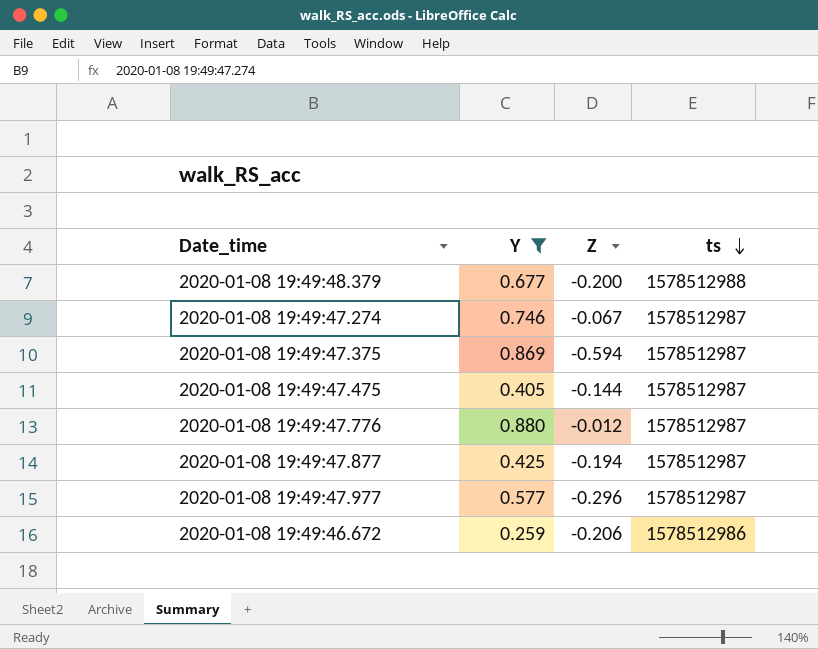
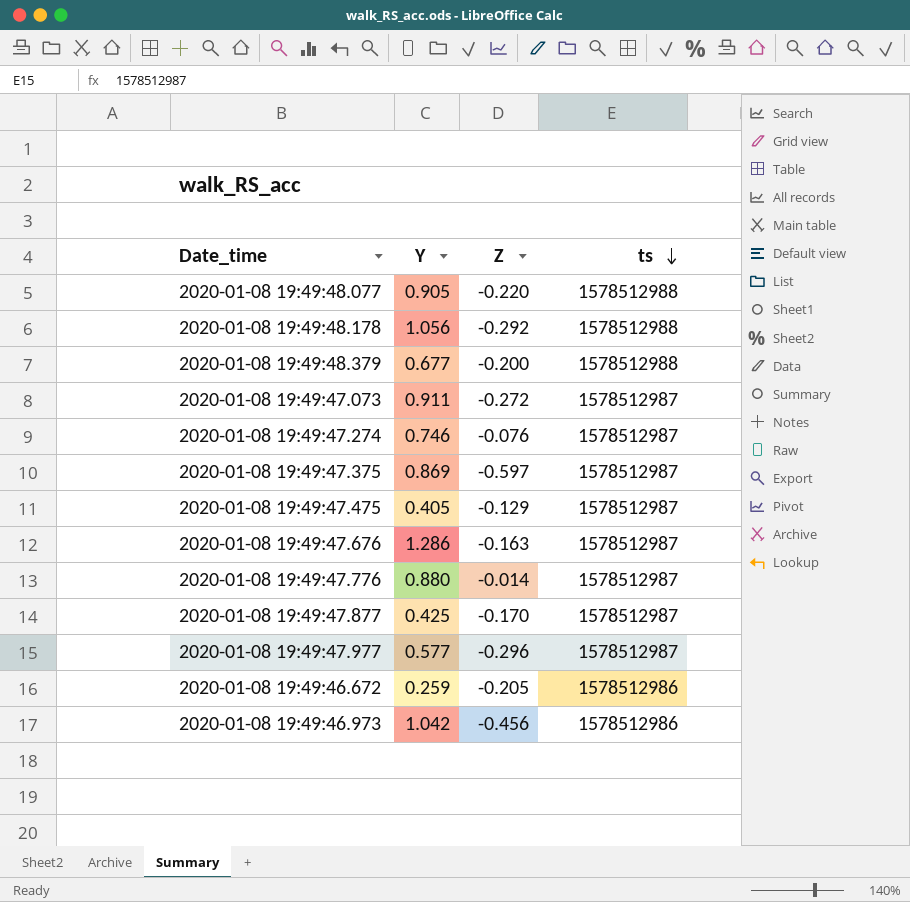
filter: Y <= 0.880 -> none
2020-01-08 19:49:47.274 | Z: -0.067 -> -0.076
2020-01-08 19:49:47.375 | Z: -0.594 -> -0.597
2020-01-08 19:49:47.475 | Z: -0.144 -> -0.129
2020-01-08 19:49:47.776 | Z: -0.012 -> -0.014
2020-01-08 19:49:47.877 | Z: -0.194 -> -0.170
2020-01-08 19:49:46.672 | Z: -0.206 -> -0.205

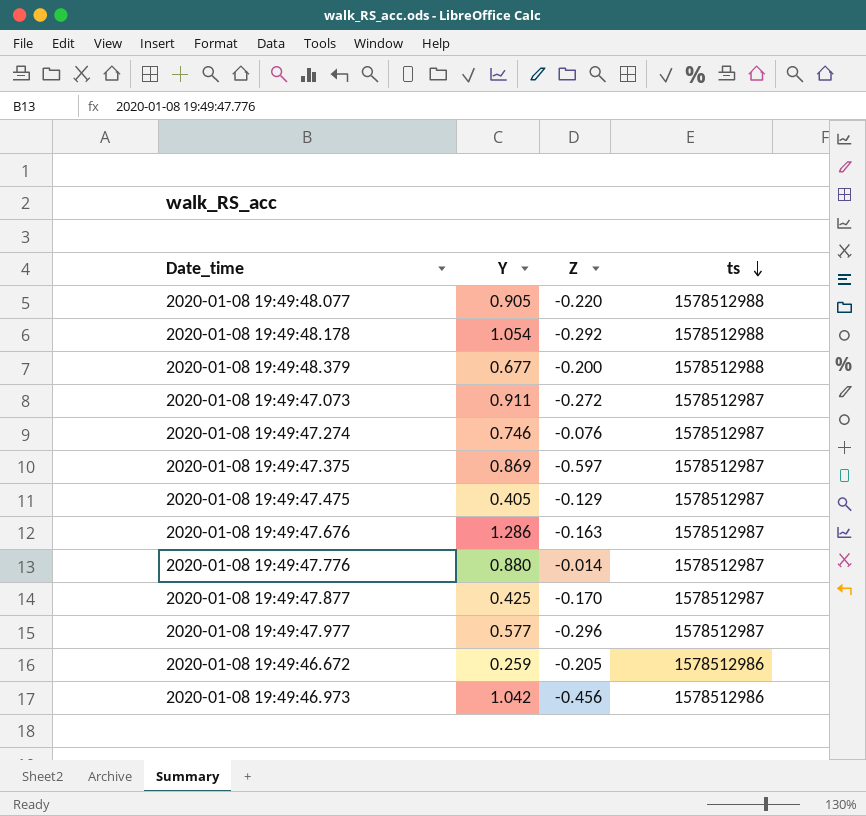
2020-01-08 19:49:48.178 | Y: 1.056 -> 1.054

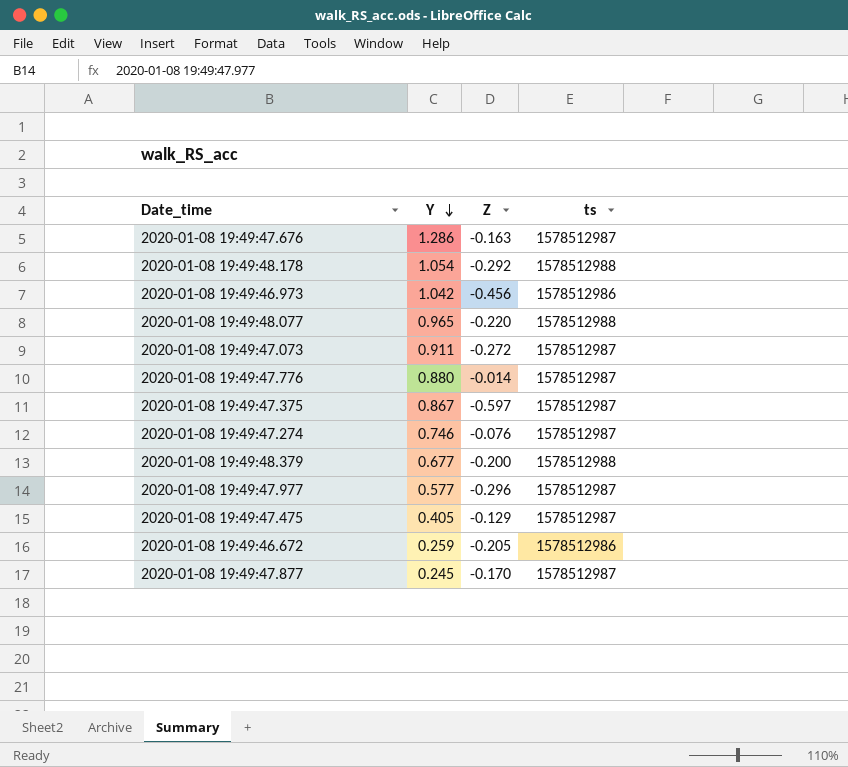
row order: ts descending -> Y descending
2020-01-08 19:49:48.077 | Y: 0.905 -> 0.965
2020-01-08 19:49:47.375 | Y: 0.869 -> 0.867
2020-01-08 19:49:47.877 | Y: 0.425 -> 0.245

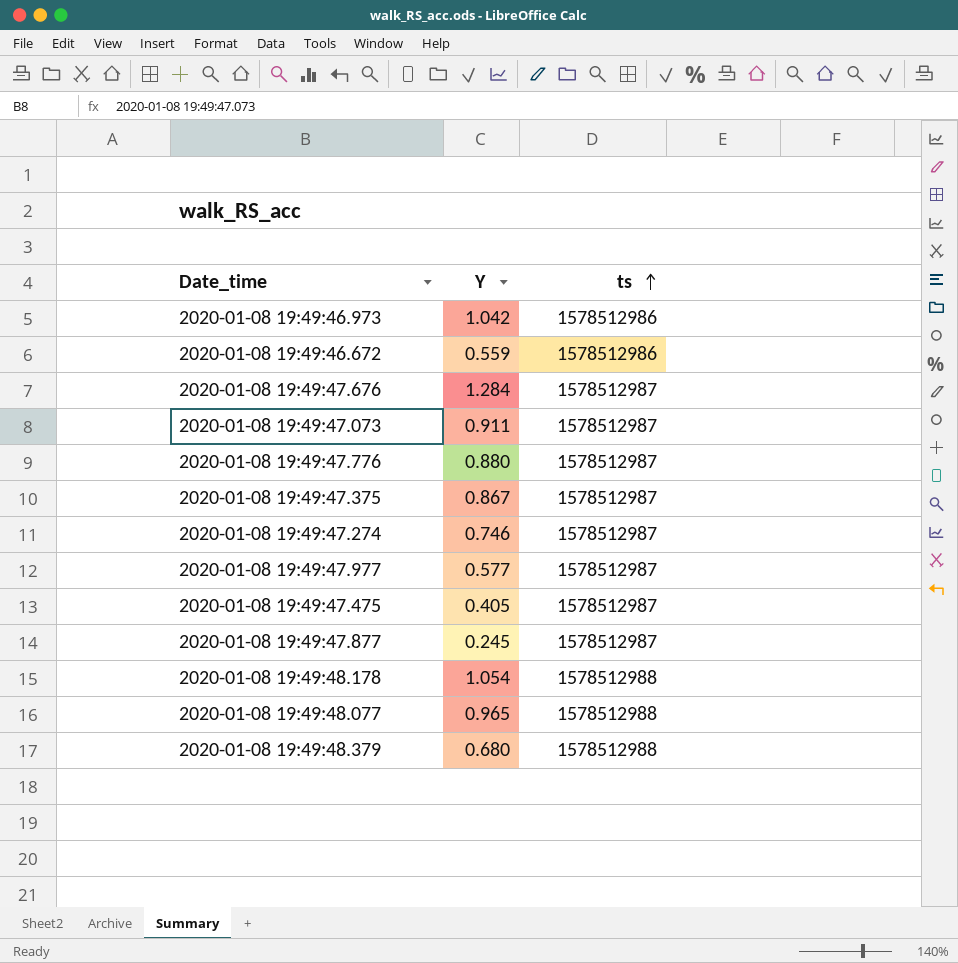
row order: Y descending -> ts ascending
column Z | position: 3 -> none
2020-01-08 19:49:46.672 | Y: 0.259 -> 0.559
2020-01-08 19:49:47.676 | Y: 1.286 -> 1.284
2020-01-08 19:49:48.379 | Y: 0.677 -> 0.680

